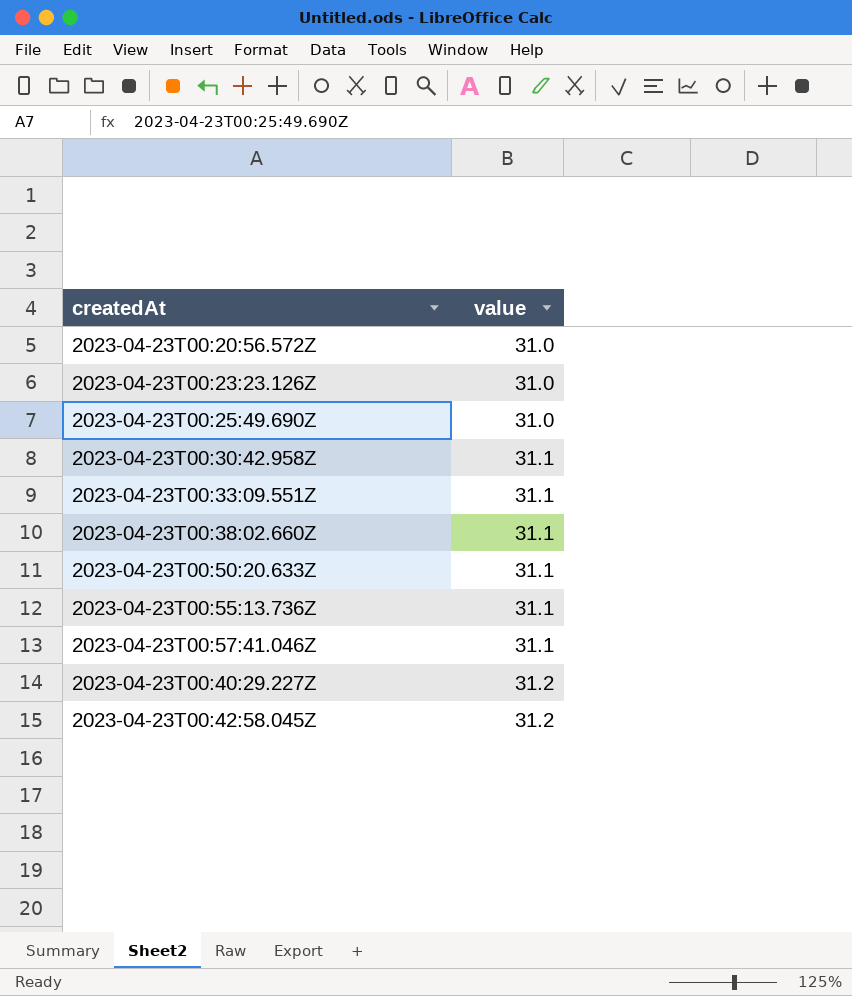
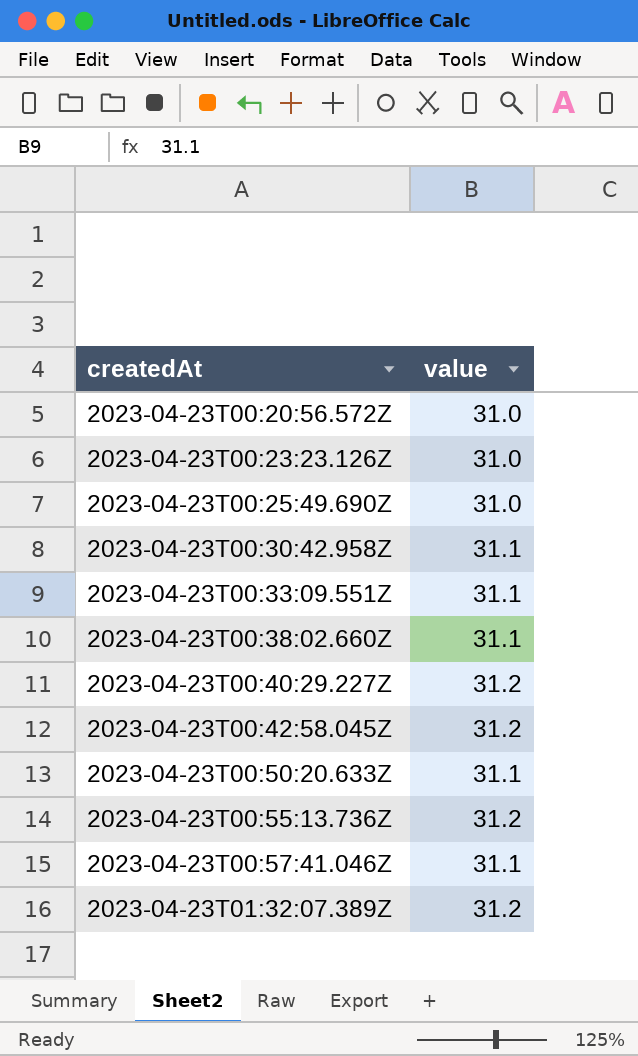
row order: value ascending -> createdAt ascending
2023-04-23T00:55:13.736Z | value: 31.1 -> 31.2
row 2023-04-23T01:32:07.389Z: none -> 31.2

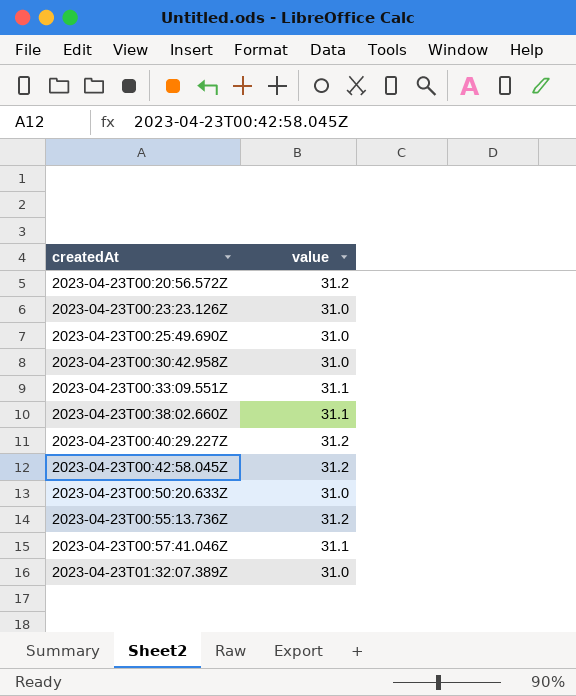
2023-04-23T00:20:56.572Z | value: 31.0 -> 31.2
2023-04-23T00:30:42.958Z | value: 31.1 -> 31.0
2023-04-23T00:50:20.633Z | value: 31.1 -> 31.0
2023-04-23T01:32:07.389Z | value: 31.2 -> 31.0

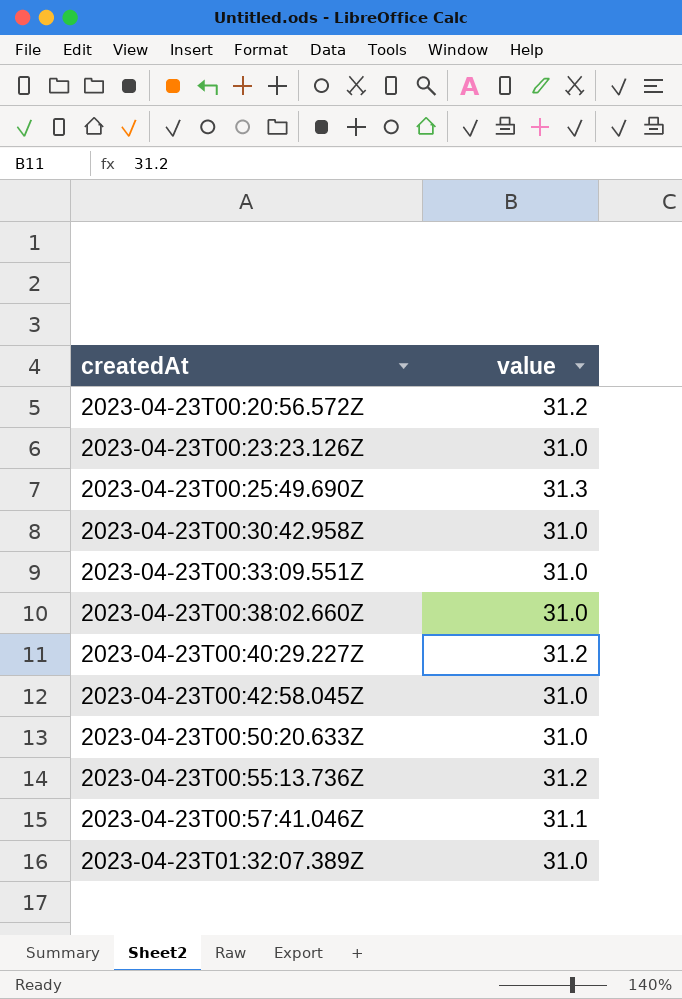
2023-04-23T00:25:49.690Z | value: 31.0 -> 31.3
2023-04-23T00:33:09.551Z | value: 31.1 -> 31.0
2023-04-23T00:38:02.660Z | value: 31.1 -> 31.0
2023-04-23T00:42:58.045Z | value: 31.2 -> 31.0

